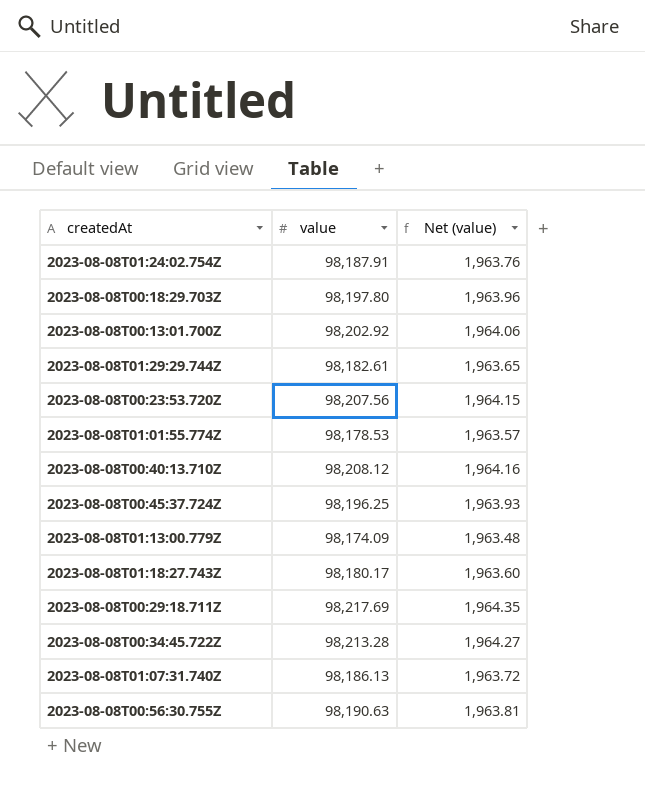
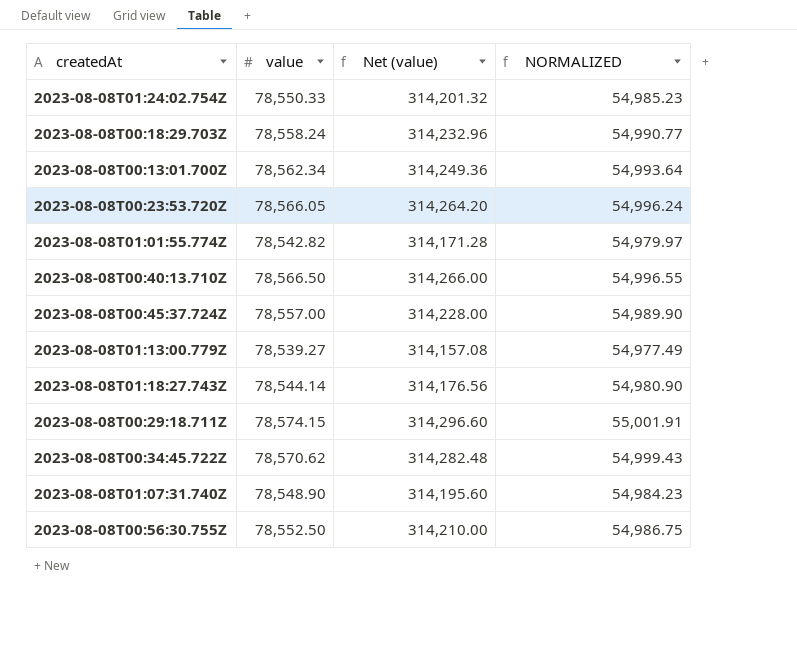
column Net (value) | formula: [value] * 0.02 -> [value] * 4
column NORMALIZED | formula: none -> [value] * 0.7
row 2023-08-08T01:29:29.744Z: 98,182.61 | 1,963.65 -> none
2023-08-08T01:24:02.754Z | value: 98,187.91 -> 78,550.33
2023-08-08T00:18:29.703Z | value: 98,197.80 -> 78,558.24
2023-08-08T00:13:01.700Z | value: 98,202.92 -> 78,562.34
2023-08-08T00:23:53.720Z | value: 98,207.56 -> 78,566.05
2023-08-08T01:01:55.774Z | value: 98,178.53 -> 78,542.82
2023-08-08T00:40:13.710Z | value: 98,208.12 -> 78,566.50
2023-08-08T00:45:37.724Z | value: 98,196.25 -> 78,557.00
2023-08-08T01:13:00.779Z | value: 98,174.09 -> 78,539.27
2023-08-08T01:18:27.743Z | value: 98,180.17 -> 78,544.14
2023-08-08T00:29:18.711Z | value: 98,217.69 -> 78,574.15
2023-08-08T00:34:45.722Z | value: 98,213.28 -> 78,570.62
2023-08-08T01:07:31.740Z | value: 98,186.13 -> 78,548.90
2023-08-08T00:56:30.755Z | value: 98,190.63 -> 78,552.50

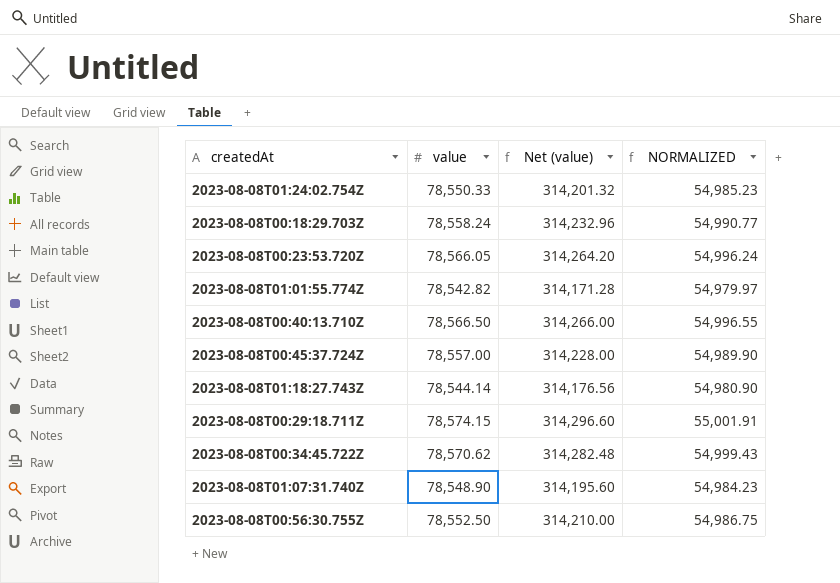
row 2023-08-08T00:13:01.700Z: 78,562.34 | 314,249.36 | 54,993.64 -> none
row 2023-08-08T01:13:00.779Z: 78,539.27 | 314,157.08 | 54,977.49 -> none

